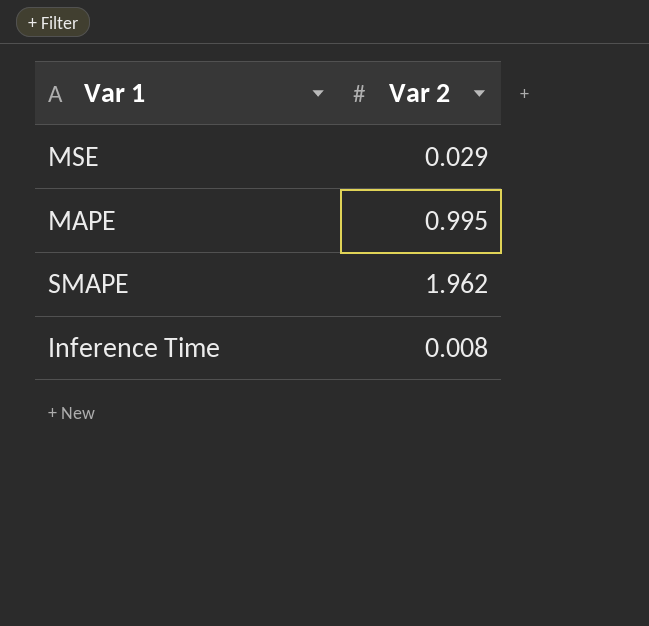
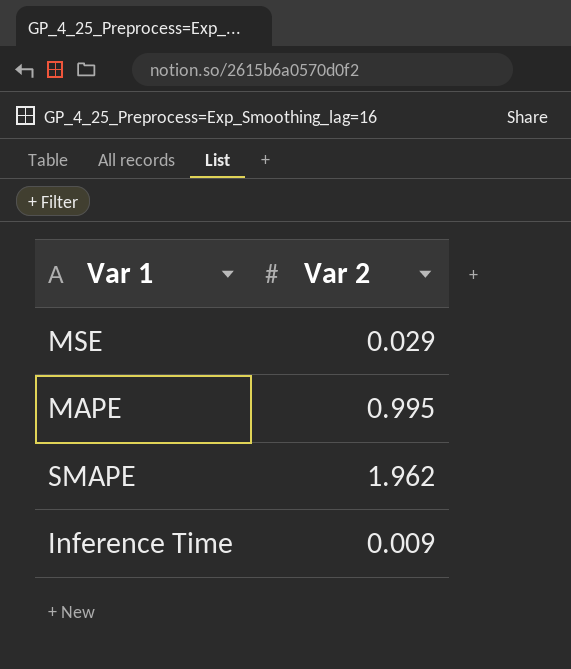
Inference Time | Var 2: 0.008 -> 0.009

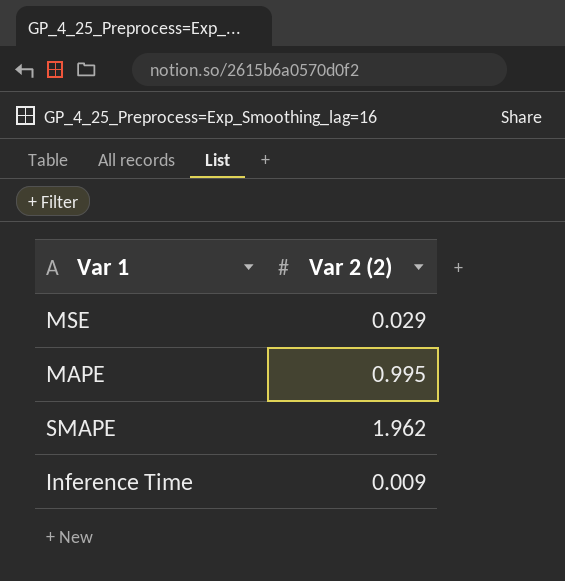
column name: Var 2 -> Var 2 (2)

